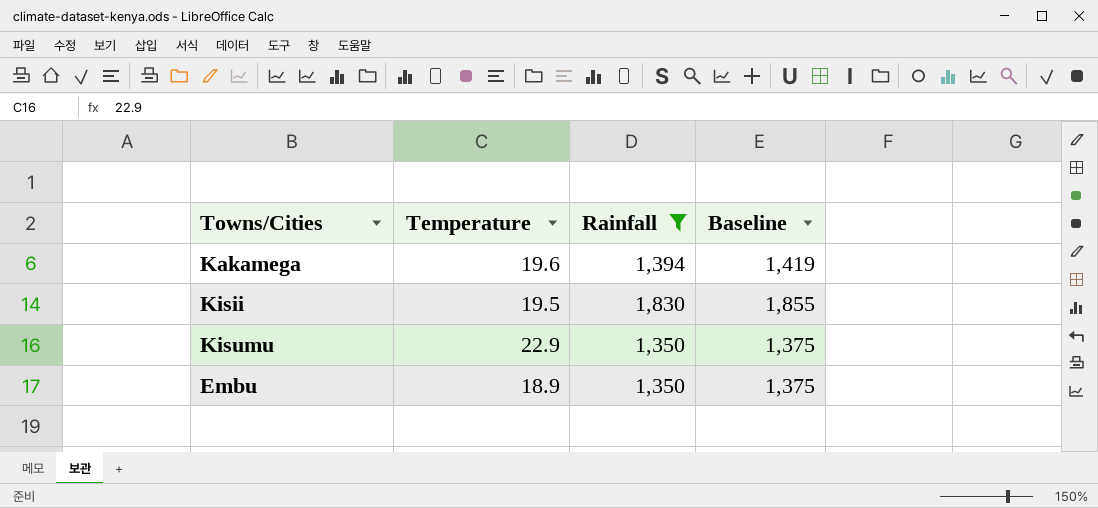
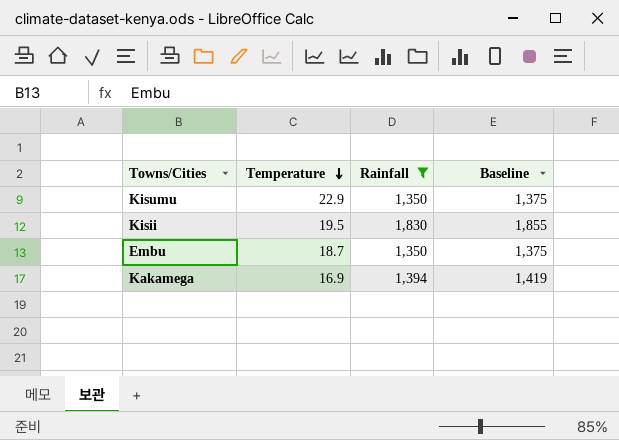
row order: none -> Temperature descending
Embu | Temperature: 18.9 -> 18.7
Kakamega | Temperature: 19.6 -> 16.9

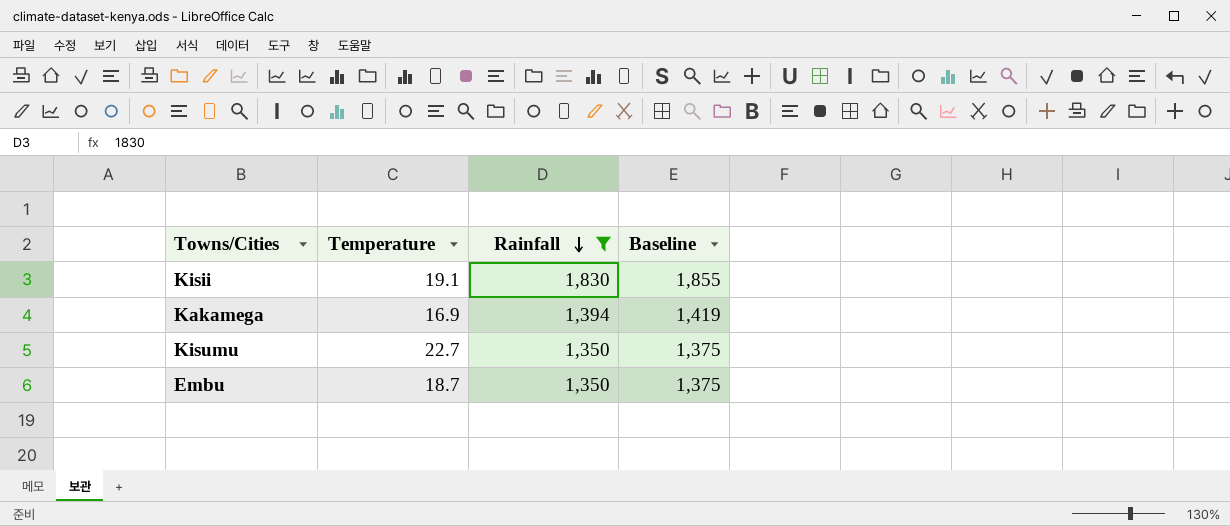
row order: Temperature descending -> Rainfall descending
Kisii | Temperature: 19.5 -> 19.1
Kisumu | Temperature: 22.9 -> 22.7

